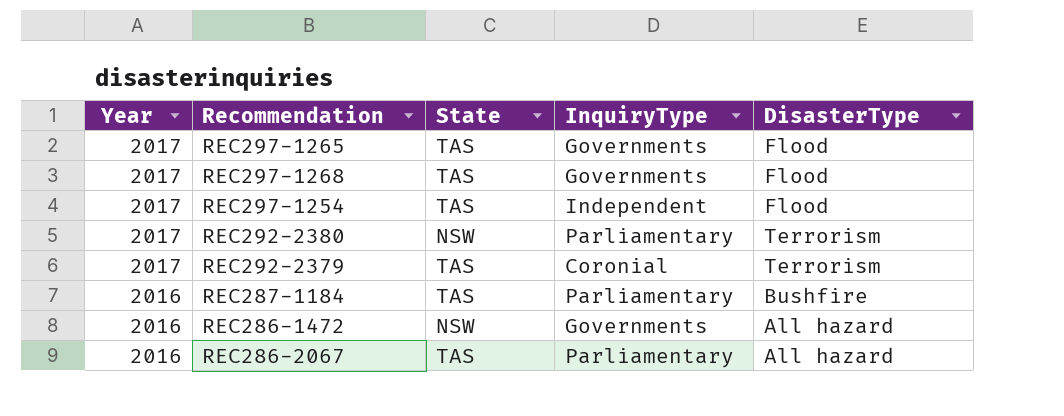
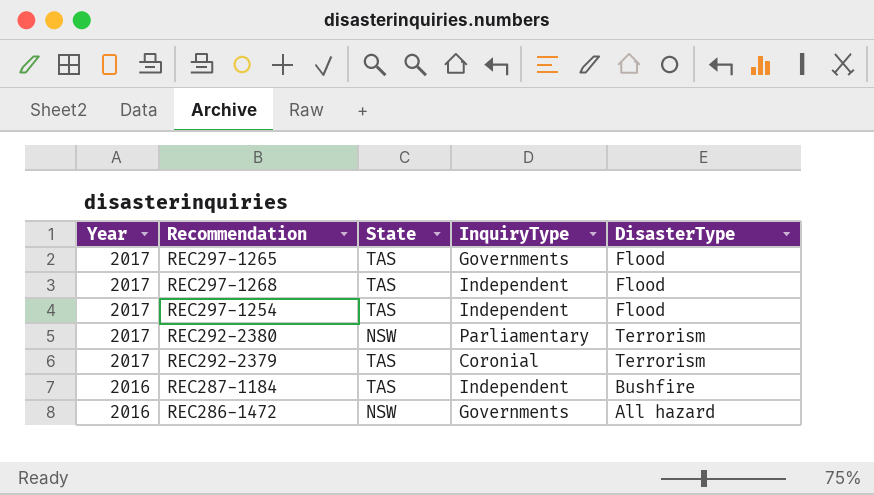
row REC286-2067: 2016 | TAS | Parliamentary | All hazard -> none
REC297-1268 | InquiryType: Governments -> Independent
REC287-1184 | InquiryType: Parliamentary -> Independent

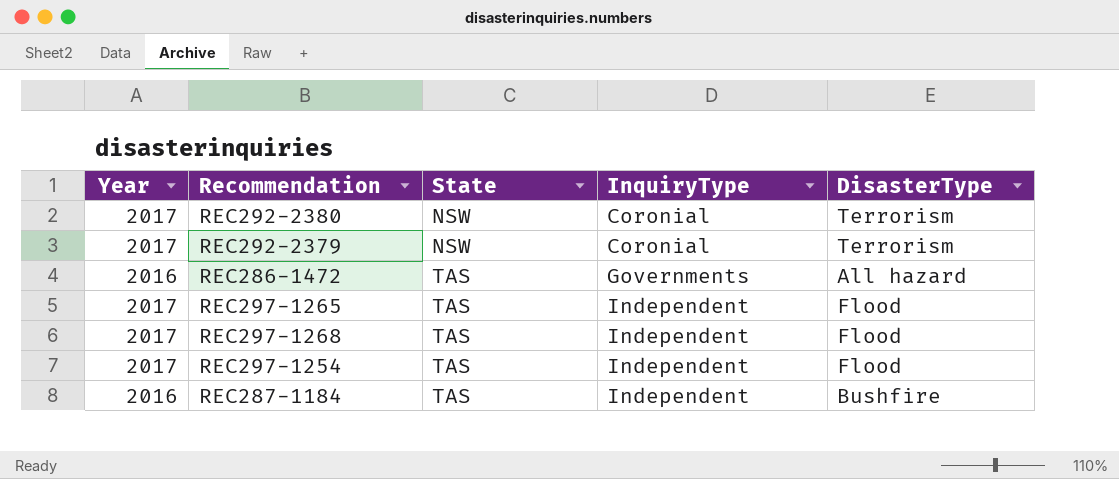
row order: Year descending -> State ascending
REC292-2380 | InquiryType: Parliamentary -> Coronial
REC292-2379 | State: TAS -> NSW
REC286-1472 | State: NSW -> TAS
REC297-1265 | InquiryType: Governments -> Independent

